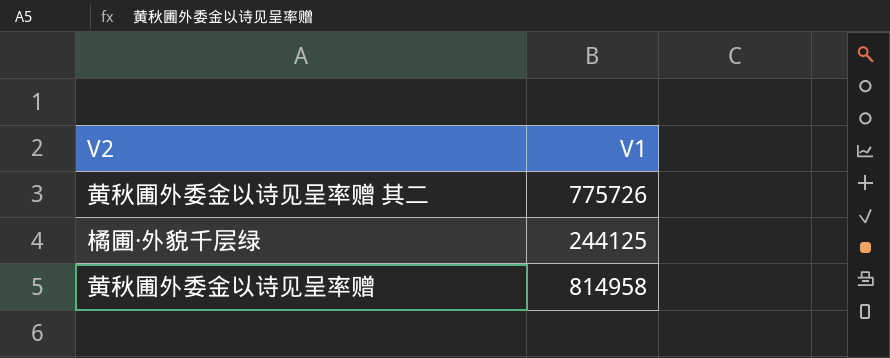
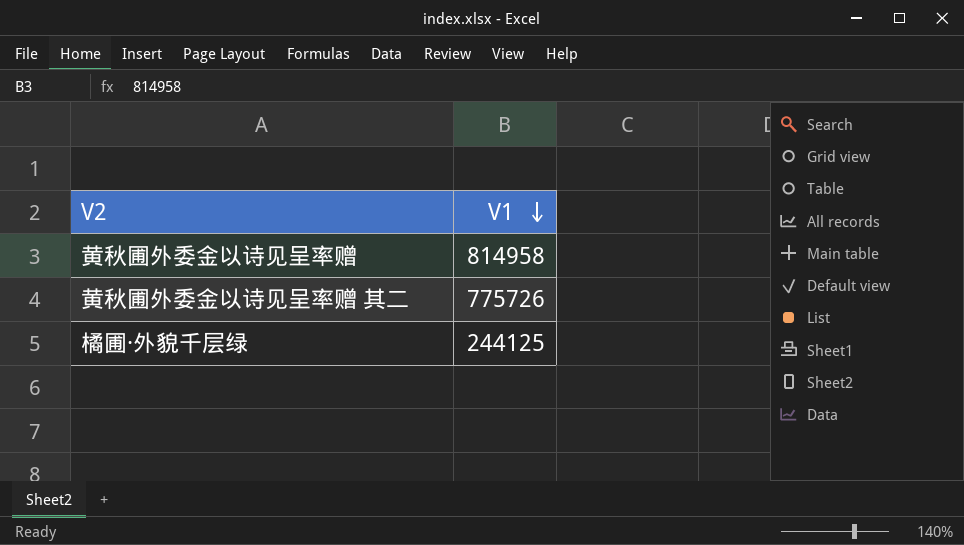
row order: none -> V1 descending

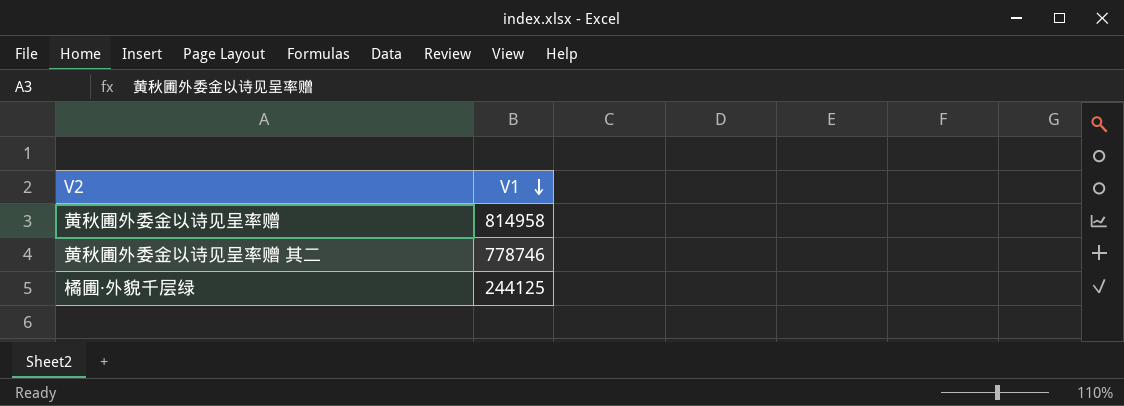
黄秋圃外委金以诗见呈率赠 其二 | V1: 775726 -> 778746

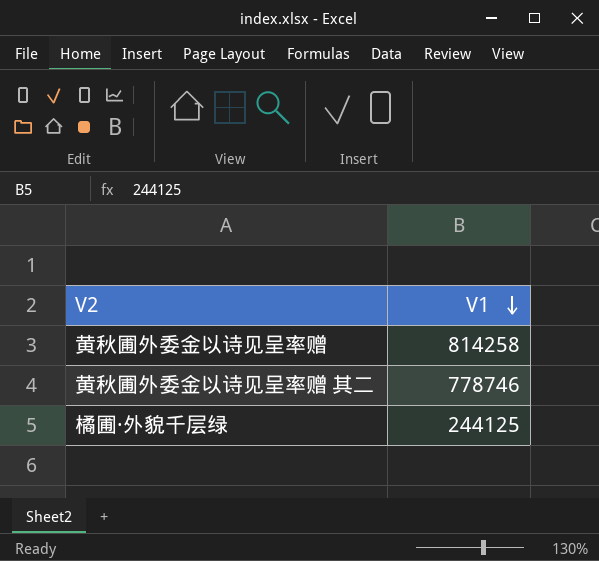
黄秋圃外委金以诗见呈率赠 | V1: 814958 -> 814258

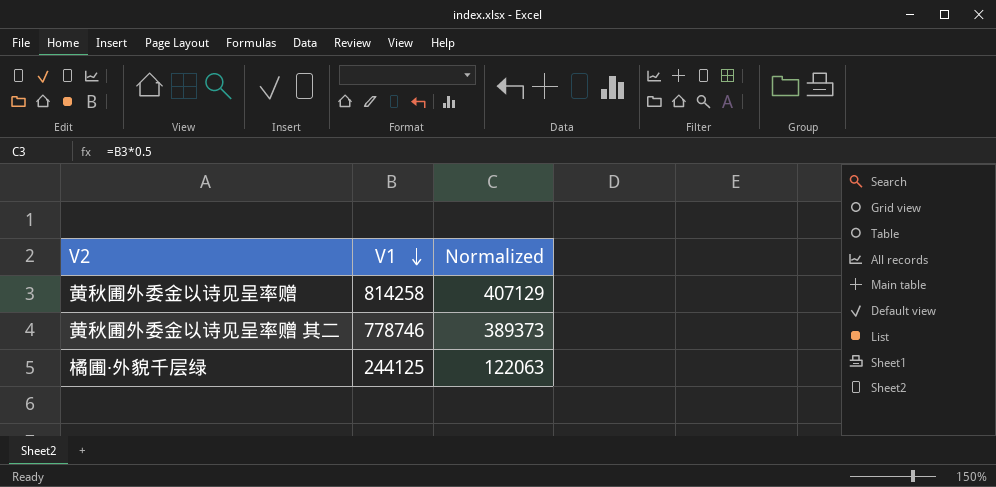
column Normalized | formula: none -> [V1] * 0.5

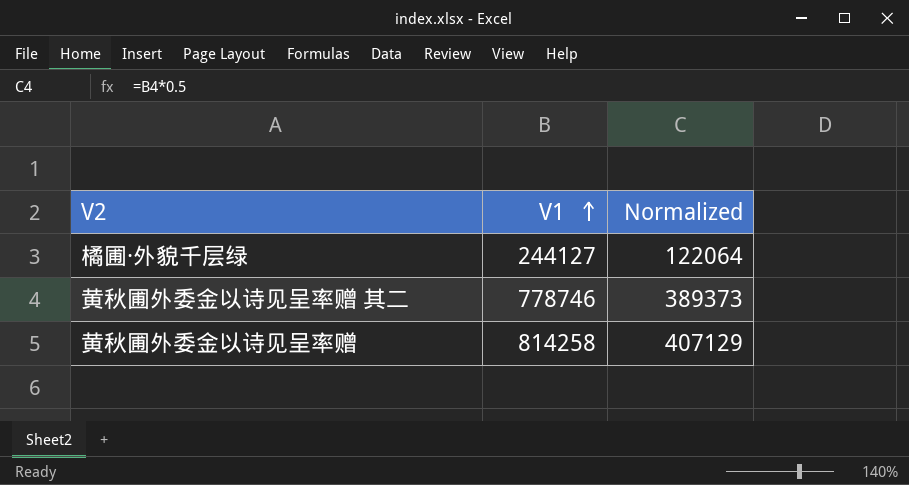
row order: V1 descending -> V1 ascending
橘圃·外貌千层绿 | V1: 244125 -> 244127
橘圃·外貌千层绿 | Normalized: 122063 -> 122064

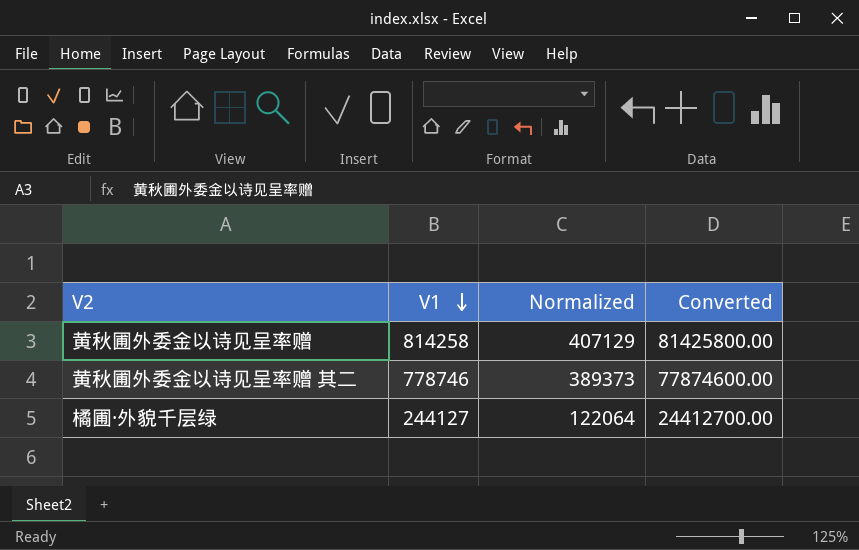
row order: V1 ascending -> V1 descending
column Converted | formula: none -> [V1] * 100

